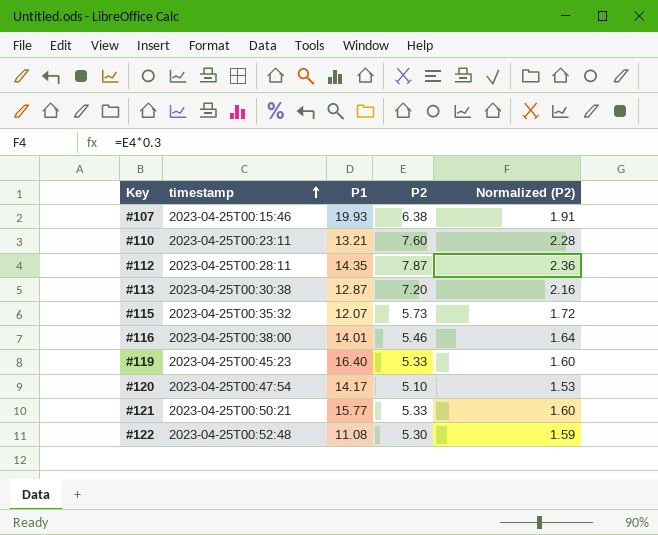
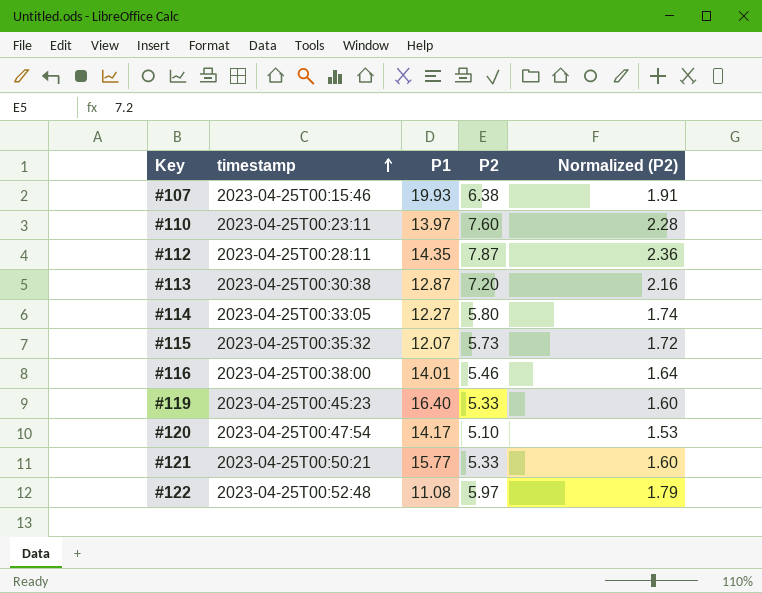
#110 | P1: 13.21 -> 13.97
row #114: none -> 2023-04-25T00:33:05 | 12.27 | 5.80 | 1.74
#122 | P2: 5.30 -> 5.97
#122 | Normalized (P2): 1.59 -> 1.79

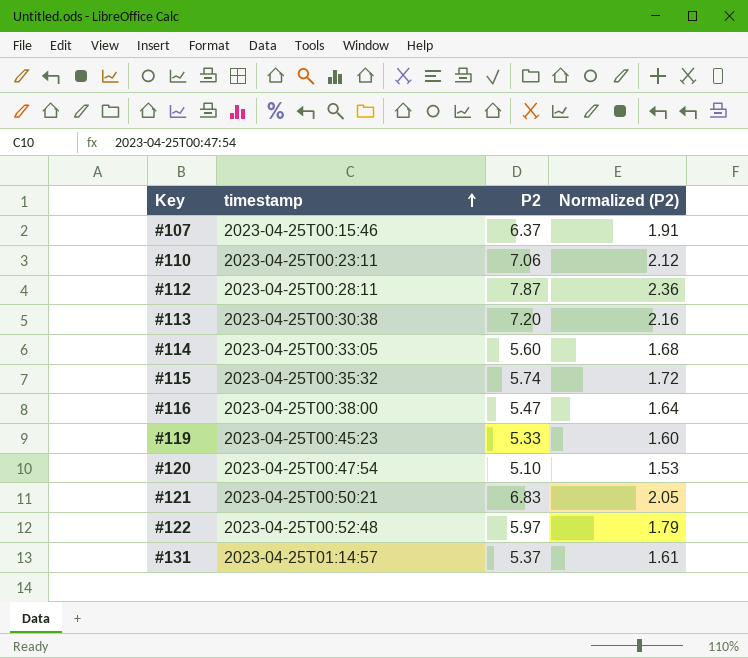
column P1 | position: 3 -> none
#107 | P2: 6.38 -> 6.37
#110 | P2: 7.60 -> 7.06
#110 | Normalized (P2): 2.28 -> 2.12
#114 | P2: 5.80 -> 5.60
#114 | Normalized (P2): 1.74 -> 1.68
#115 | P2: 5.73 -> 5.74
#116 | P2: 5.46 -> 5.47
#121 | P2: 5.33 -> 6.83
#121 | Normalized (P2): 1.60 -> 2.05
row #131: none -> 2023-04-25T01:14:57 | 5.37 | 1.61

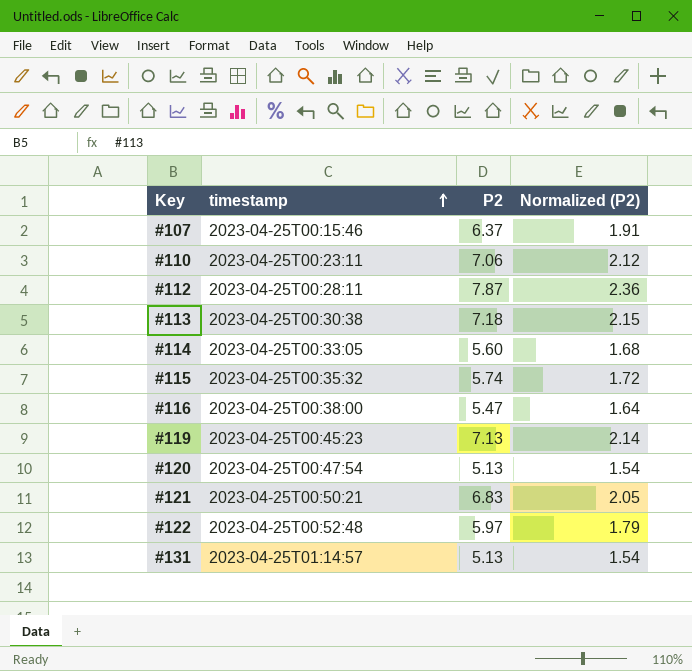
#113 | P2: 7.20 -> 7.18
#113 | Normalized (P2): 2.16 -> 2.15
#119 | P2: 5.33 -> 7.13
#119 | Normalized (P2): 1.60 -> 2.14
#120 | P2: 5.10 -> 5.13
#120 | Normalized (P2): 1.53 -> 1.54
#131 | P2: 5.37 -> 5.13
#131 | Normalized (P2): 1.61 -> 1.54

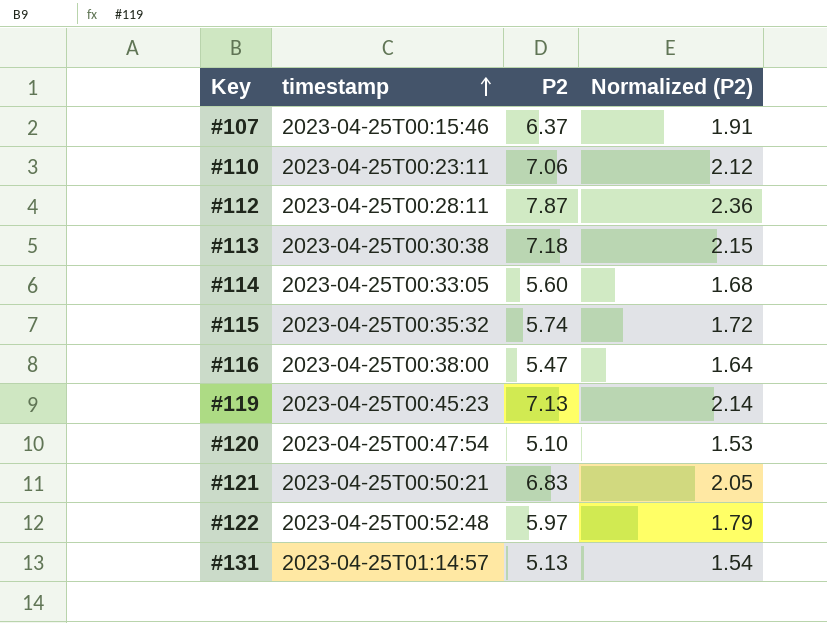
#120 | P2: 5.13 -> 5.10
#120 | Normalized (P2): 1.54 -> 1.53

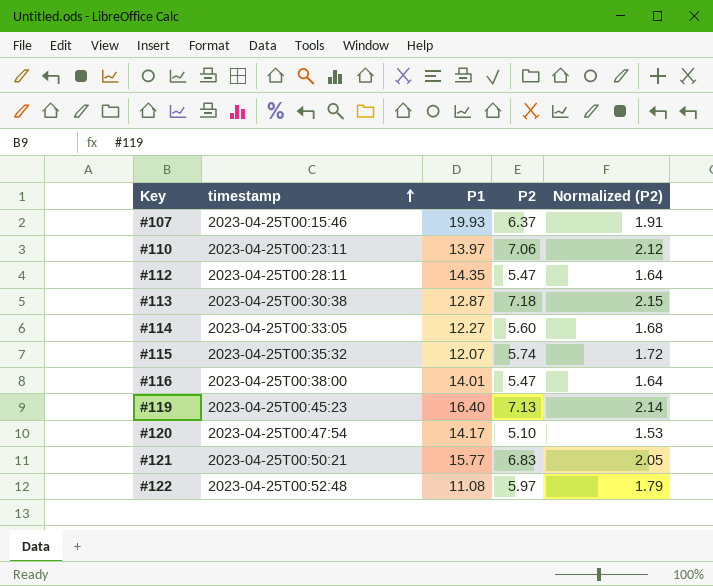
column P1 | position: none -> 3
row #131: 2023-04-25T01:14:57 | 5.13 | 1.54 -> none
#112 | P2: 7.87 -> 5.47
#112 | Normalized (P2): 2.36 -> 1.64

